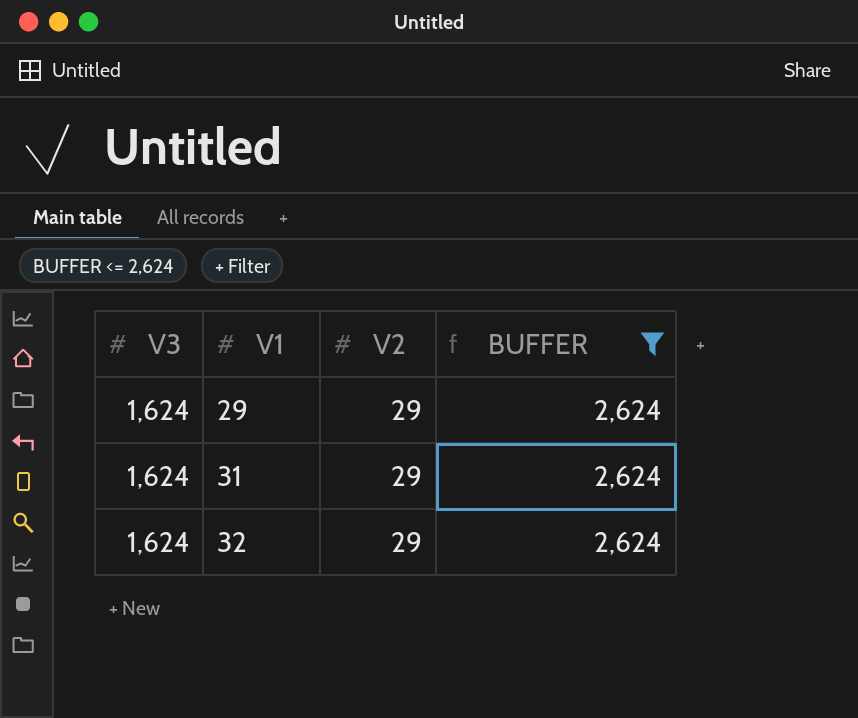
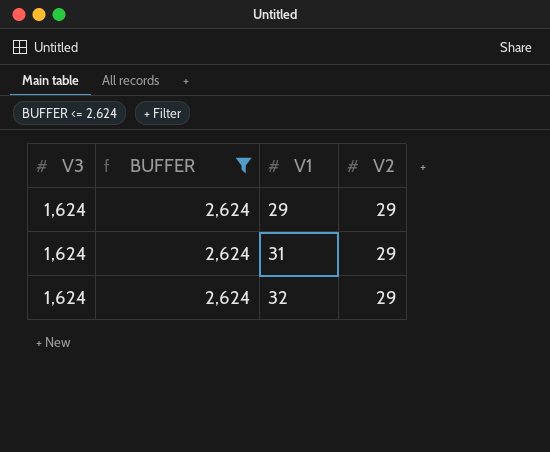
column BUFFER | position: 4 -> 2

